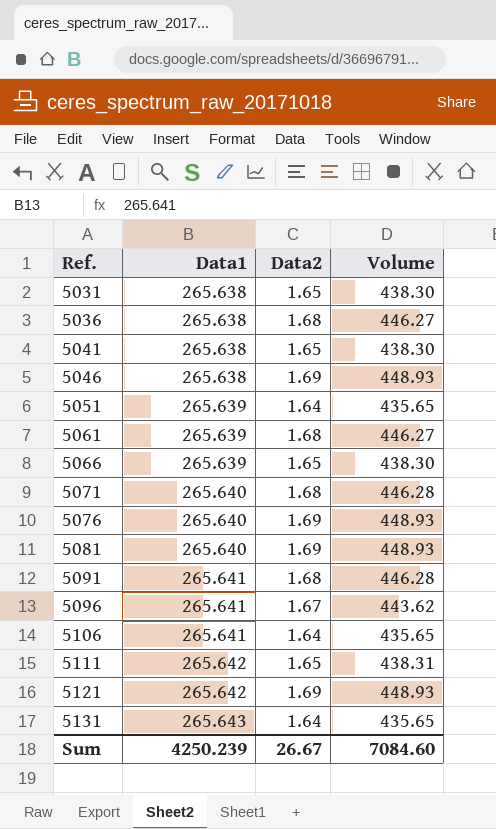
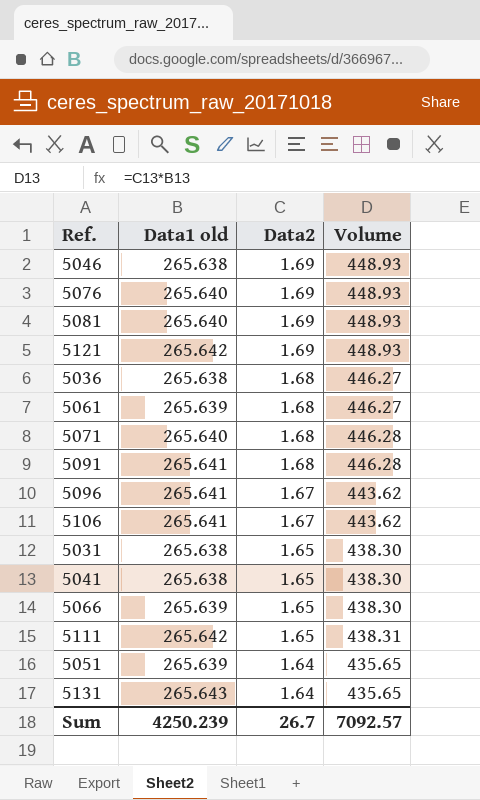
row order: Ref. ascending -> Data2 descending
column name: Data1 -> Data1 old
5106 | Data2: 1.64 -> 1.67
5106 | Volume: 435.65 -> 443.62
Sum | Data2: 26.67 -> 26.7
Sum | Volume: 7084.60 -> 7092.57

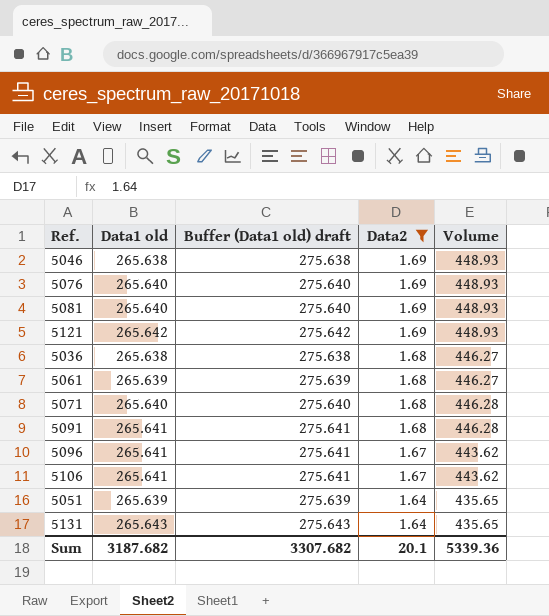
filter: none -> Data2 != 1.65
column Buffer (Data1 old) draft | formula: none -> [Data1 old] + 10
Sum | Data1 old: 4250.239 -> 3187.682
Sum | Data2: 26.7 -> 20.1
Sum | Volume: 7092.57 -> 5339.36

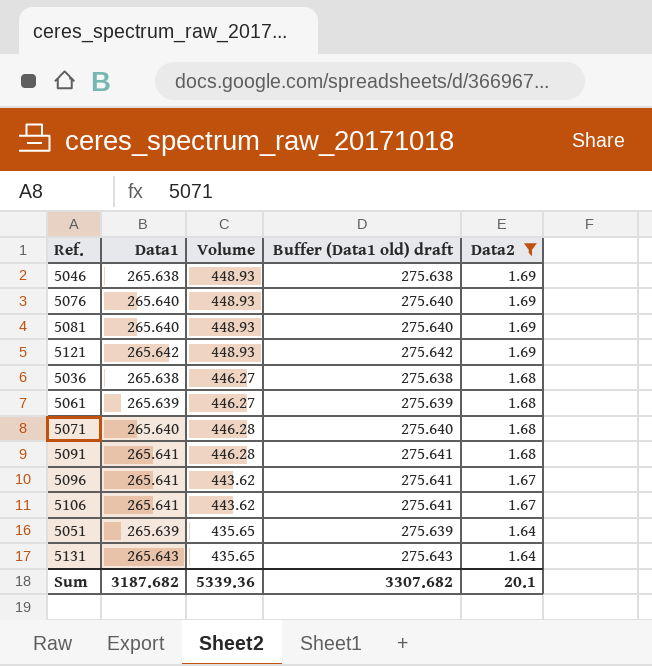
column name: Data1 old -> Data1
column Volume | position: 5 -> 3

